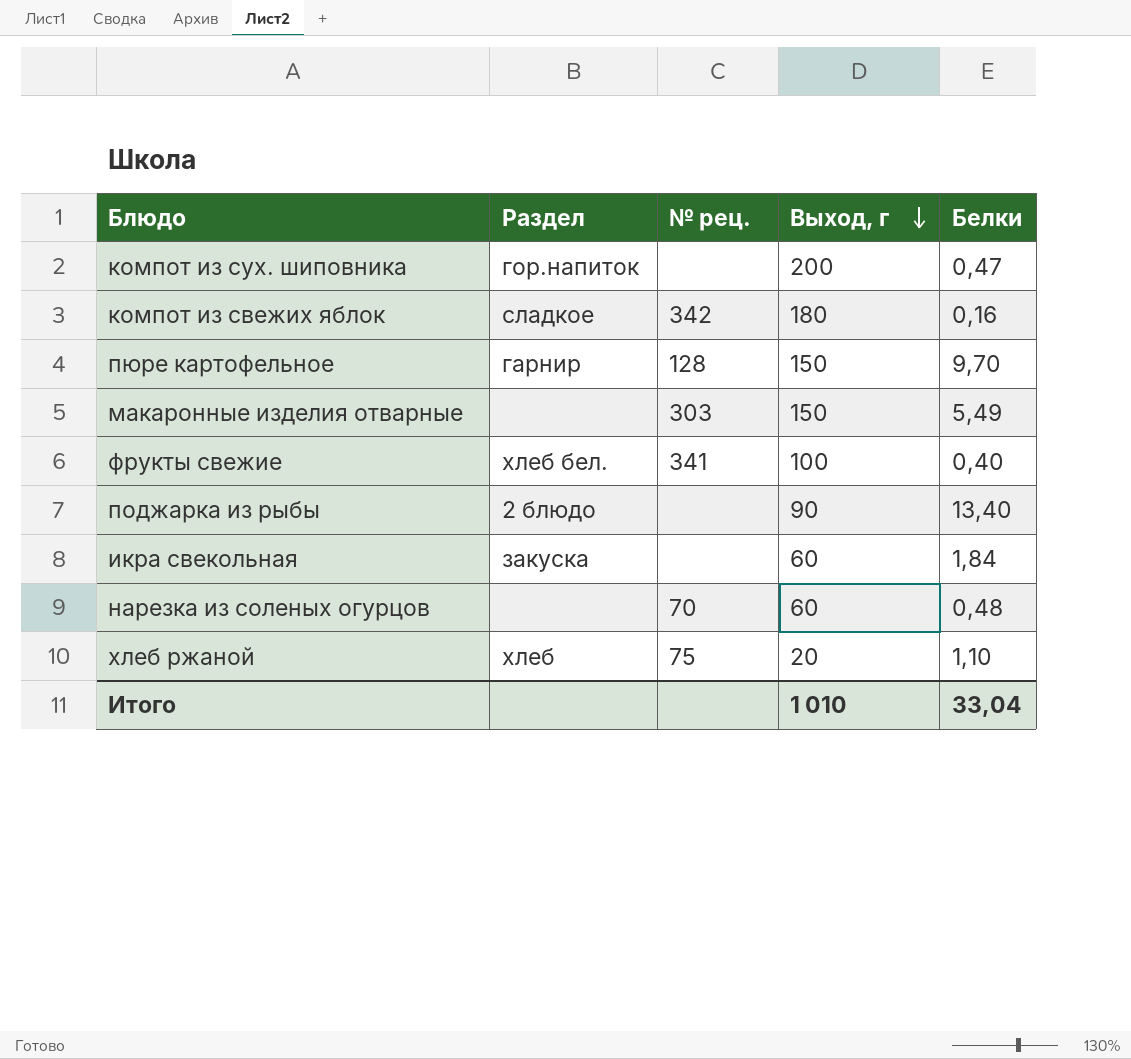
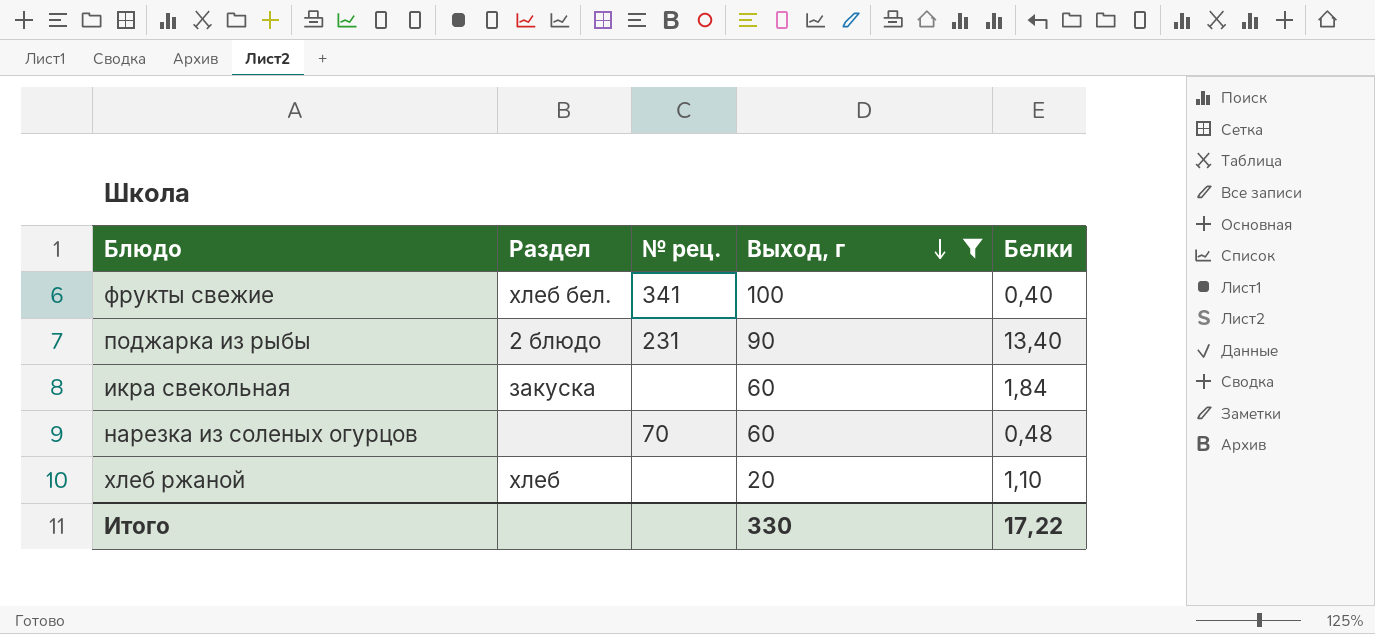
filter: none -> Выход, г <= 100
поджарка из рыбы | № рец.: none -> 231
хлеб ржаной | № рец.: 75 -> none
Итого | Выход, г: 1 010 -> 330
Итого | Белки: 33,04 -> 17,22

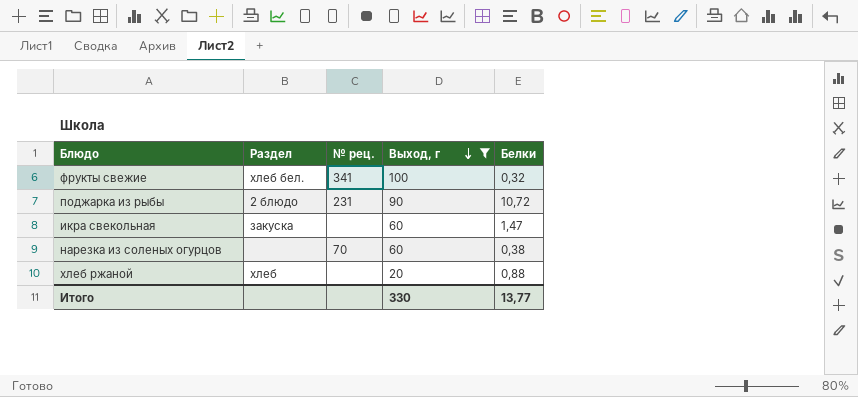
фрукты свежие | Белки: 0,40 -> 0,32
поджарка из рыбы | Белки: 13,40 -> 10,72
икра свекольная | Белки: 1,84 -> 1,47
нарезка из соленых огурцов | Белки: 0,48 -> 0,38
хлеб ржаной | Белки: 1,10 -> 0,88
Итого | Белки: 17,22 -> 13,77

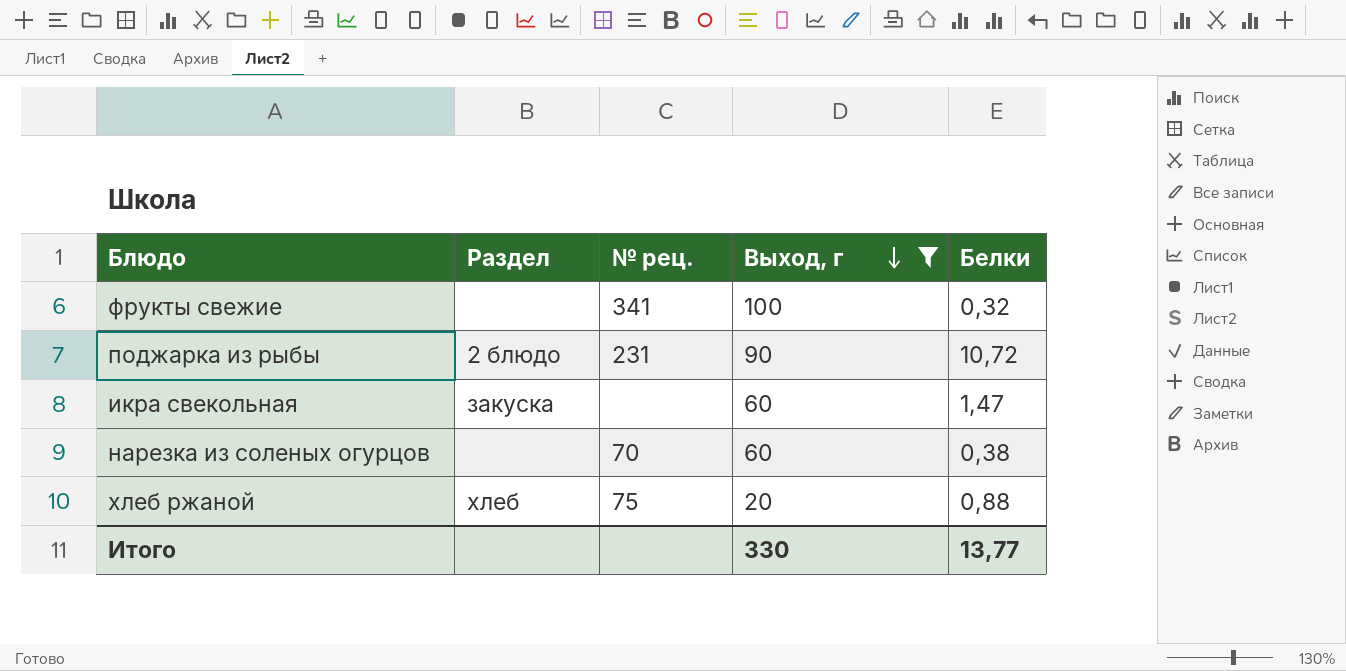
фрукты свежие | Раздел: хлеб бел. -> none
хлеб ржаной | № рец.: none -> 75

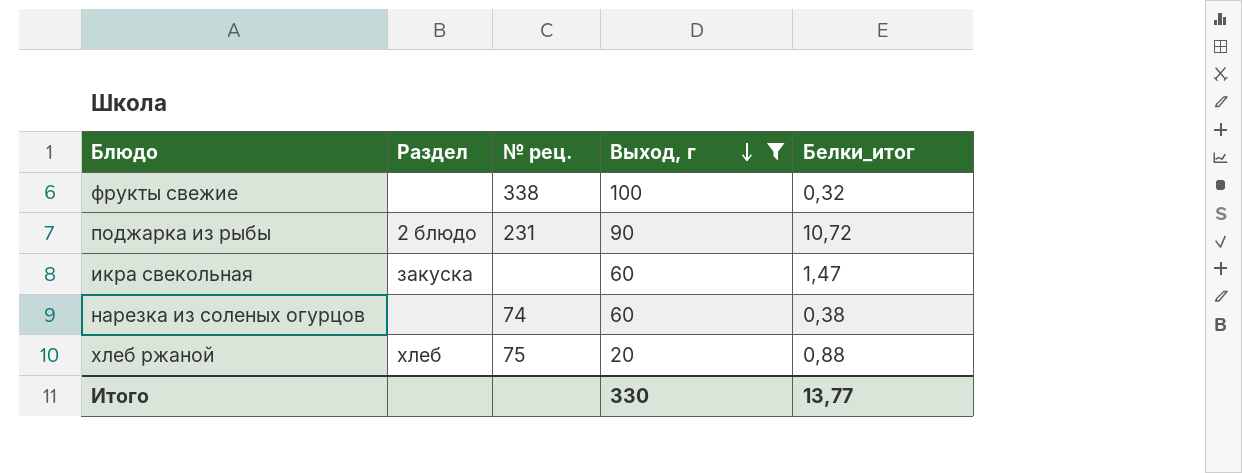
column name: Белки -> Белки_итог
фрукты свежие | № рец.: 341 -> 338
нарезка из соленых огурцов | № рец.: 70 -> 74

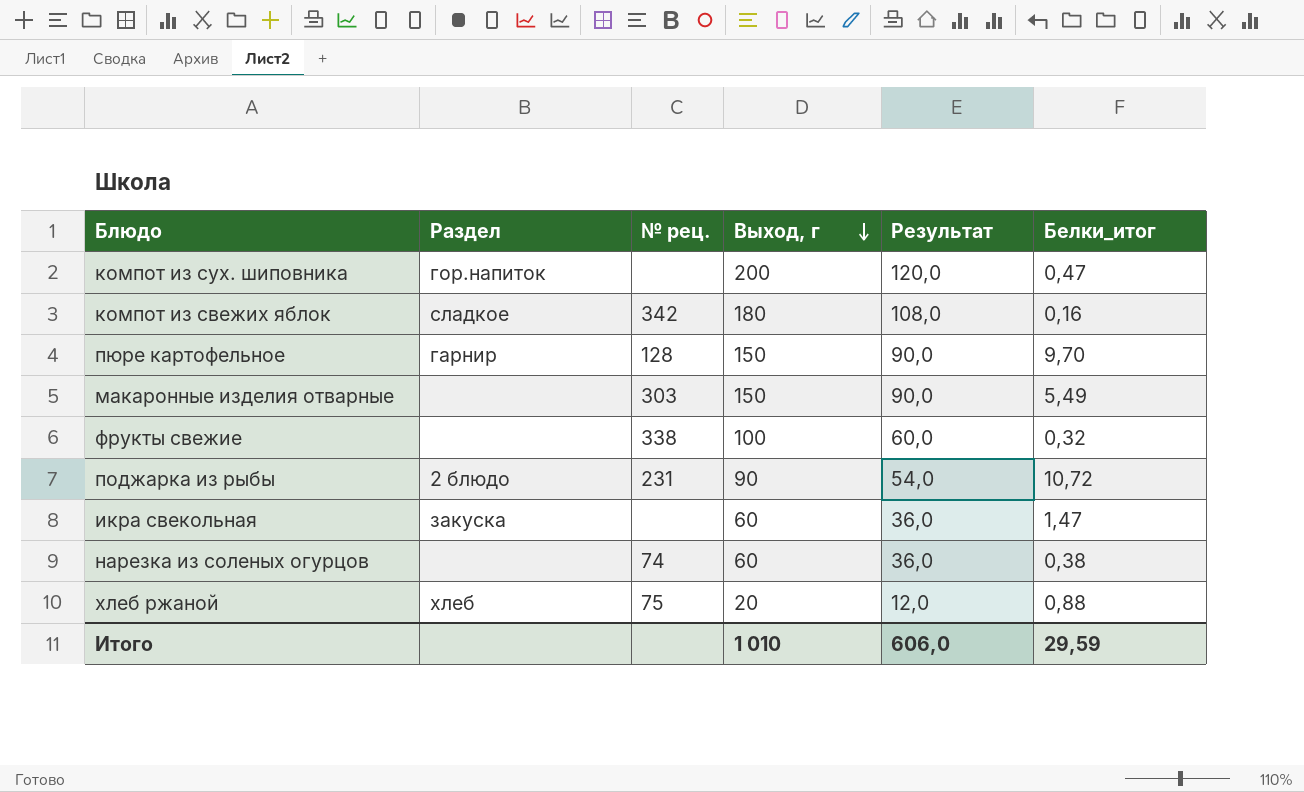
filter: Выход, г <= 100 -> none
column Результат | formula: none -> [Выход, г] * 0,6
Итого | Выход, г: 330 -> 1 010
Итого | Белки_итог: 13,77 -> 29,59

